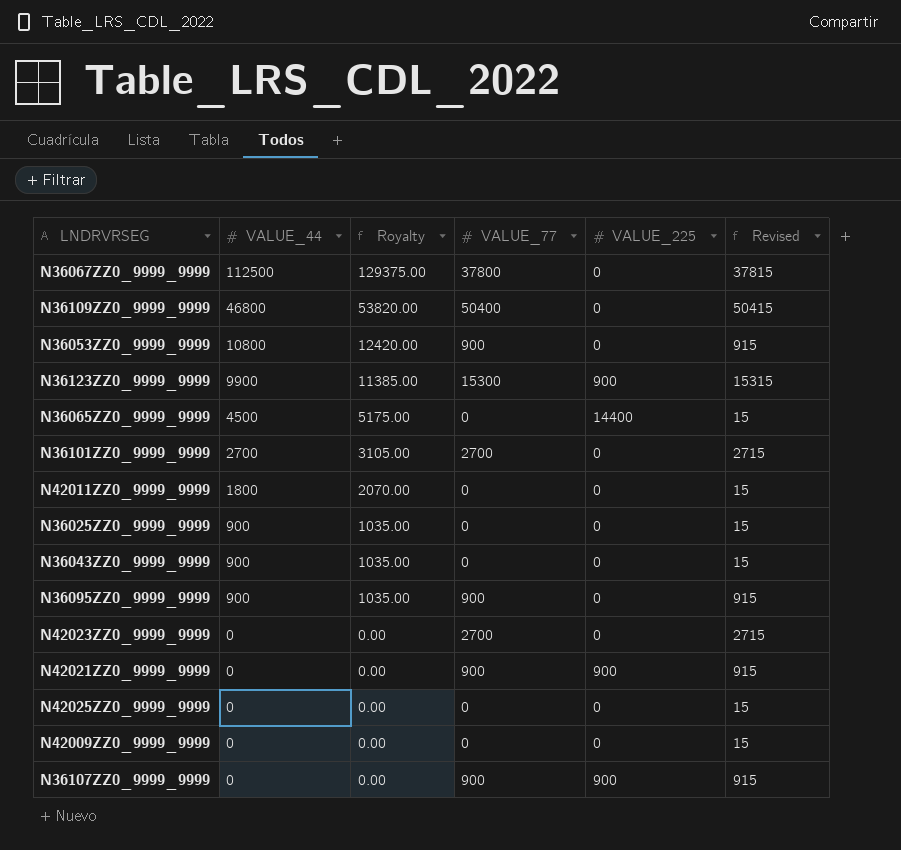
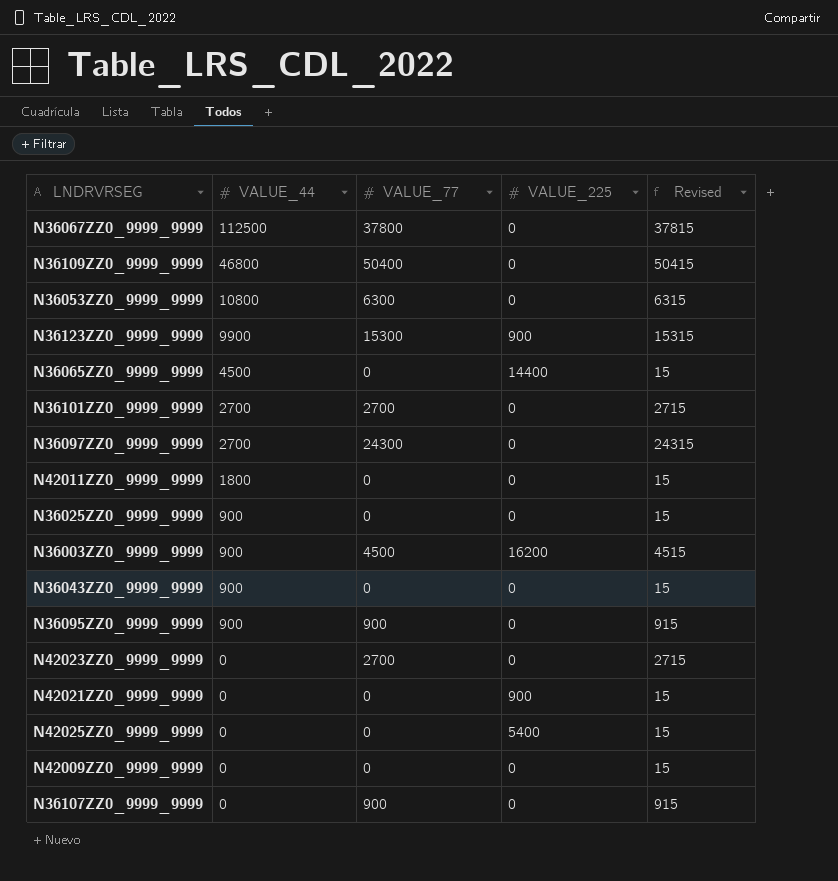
column Royalty | formula: [VALUE_44] * 1.15 -> none
N36053ZZ0_9999_9999 | VALUE_77: 900 -> 6300
N36053ZZ0_9999_9999 | Revised: 915 -> 6315
row N36097ZZ0_9999_9999: none -> 2700 | 24300 | 0 | 24315
row N36003ZZ0_9999_9999: none -> 900 | 4500 | 16200 | 4515
N42021ZZ0_9999_9999 | VALUE_77: 900 -> 0
N42021ZZ0_9999_9999 | Revised: 915 -> 15
N42025ZZ0_9999_9999 | VALUE_225: 0 -> 5400
N36107ZZ0_9999_9999 | VALUE_225: 900 -> 0

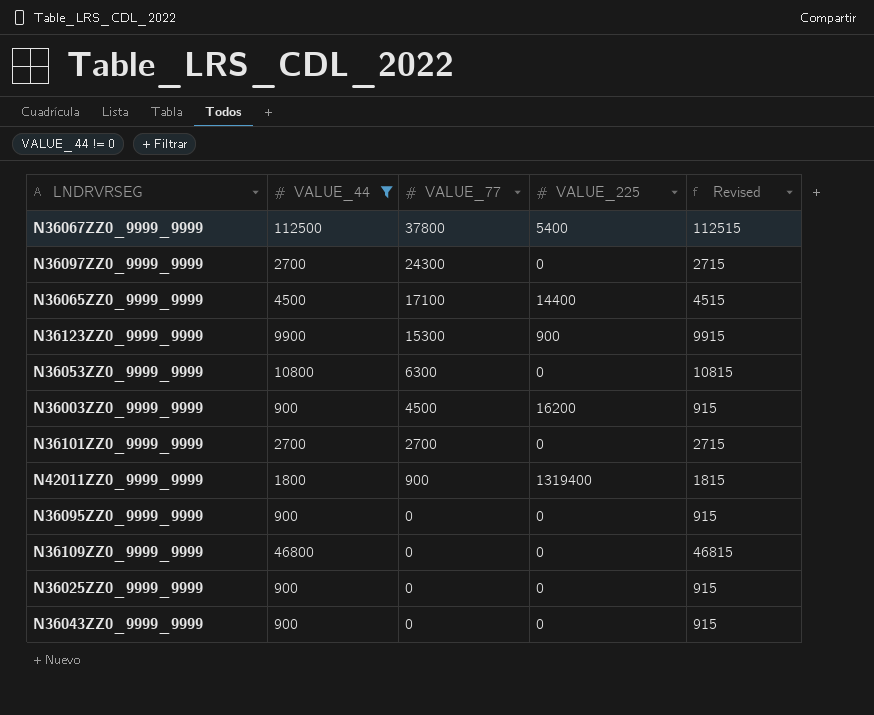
filter: none -> VALUE_44 != 0
row order: VALUE_44 descending -> VALUE_77 descending
column Revised | formula: [VALUE_77] + 15 -> [VALUE_44] + 15
N36067ZZ0_9999_9999 | VALUE_225: 0 -> 5400
N36065ZZ0_9999_9999 | VALUE_77: 0 -> 17100
N42011ZZ0_9999_9999 | VALUE_77: 0 -> 900
N42011ZZ0_9999_9999 | VALUE_225: 0 -> 1319400
N36095ZZ0_9999_9999 | VALUE_77: 900 -> 0
N36109ZZ0_9999_9999 | VALUE_77: 50400 -> 0

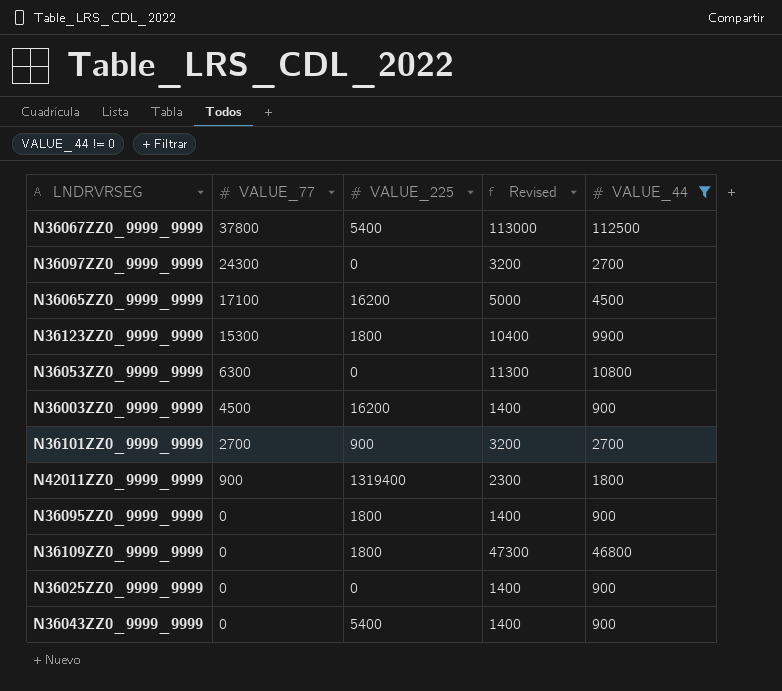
column Revised | formula: [VALUE_44] + 15 -> [VALUE_44] + 500
column VALUE_44 | position: 2 -> 5
N36065ZZ0_9999_9999 | VALUE_225: 14400 -> 16200
N36123ZZ0_9999_9999 | VALUE_225: 900 -> 1800
N36101ZZ0_9999_9999 | VALUE_225: 0 -> 900
N36095ZZ0_9999_9999 | VALUE_225: 0 -> 1800
N36109ZZ0_9999_9999 | VALUE_225: 0 -> 1800
N36043ZZ0_9999_9999 | VALUE_225: 0 -> 5400

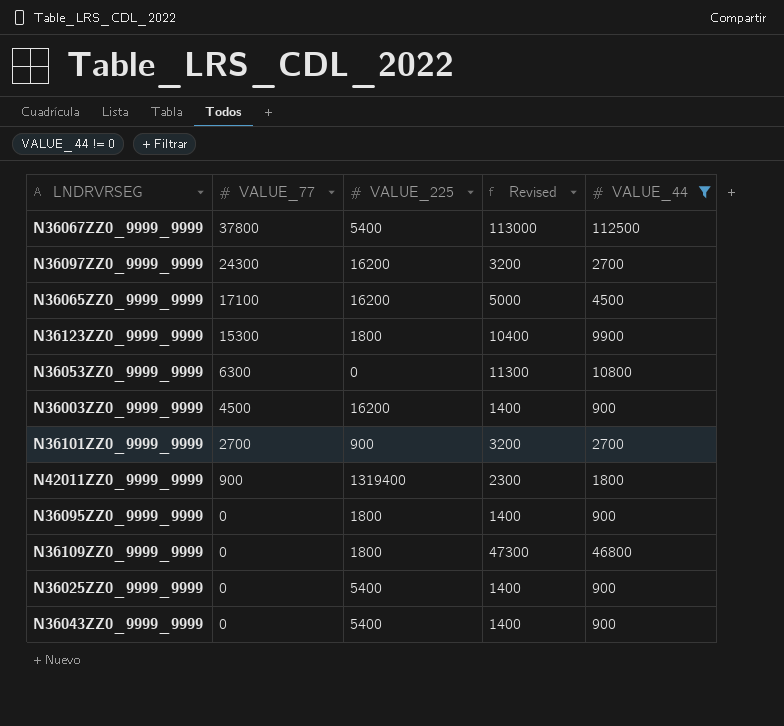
N36097ZZ0_9999_9999 | VALUE_225: 0 -> 16200
N36025ZZ0_9999_9999 | VALUE_225: 0 -> 5400

